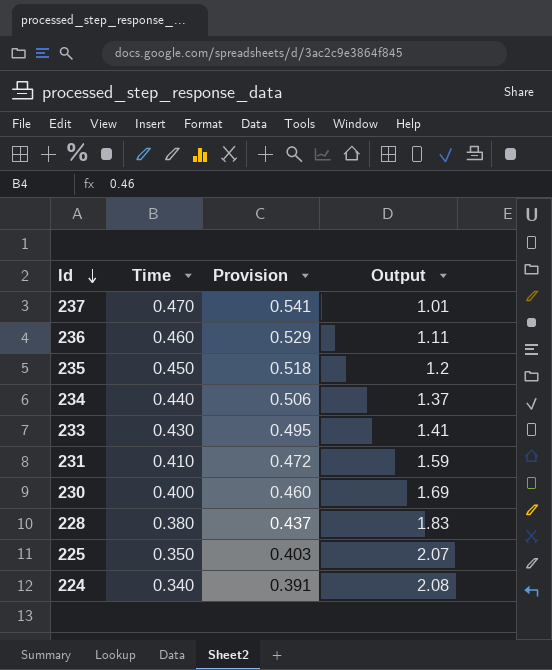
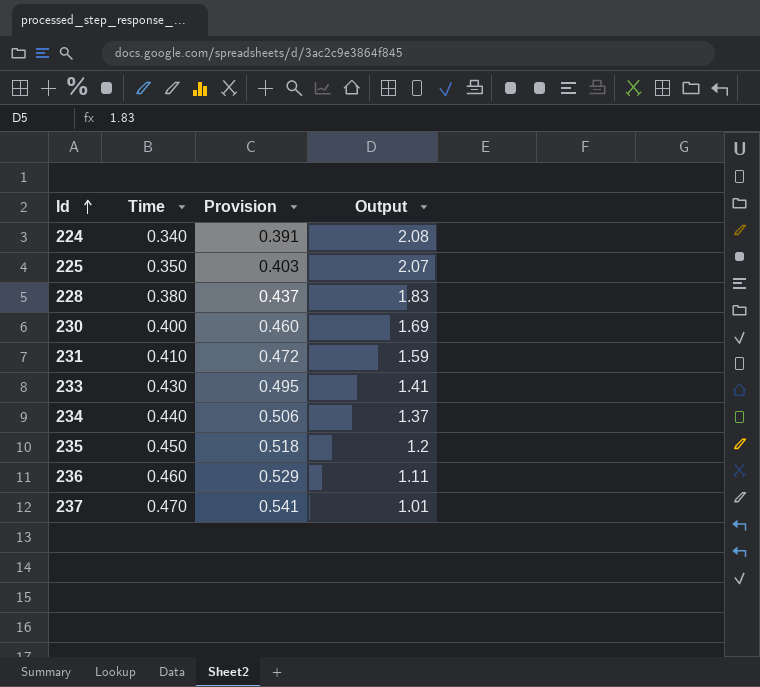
row order: Id descending -> Id ascending

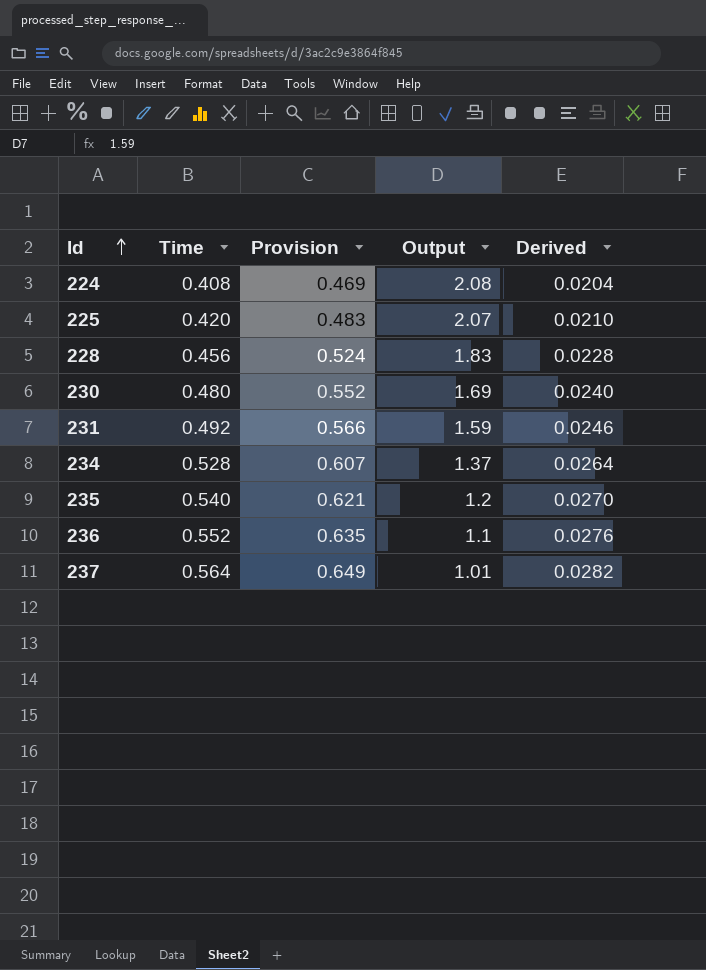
column Derived | formula: none -> [Time] * 0.05
row 233: 0.430 | 0.495 | 1.41 -> none
224 | Time: 0.340 -> 0.408
224 | Provision: 0.391 -> 0.469
225 | Time: 0.350 -> 0.420
225 | Provision: 0.403 -> 0.483
228 | Time: 0.380 -> 0.456
228 | Provision: 0.437 -> 0.524
230 | Time: 0.400 -> 0.480
230 | Provision: 0.460 -> 0.552
231 | Time: 0.410 -> 0.492
231 | Provision: 0.472 -> 0.566
234 | Time: 0.440 -> 0.528
234 | Provision: 0.506 -> 0.607
235 | Time: 0.450 -> 0.540
235 | Provision: 0.518 -> 0.621
236 | Time: 0.460 -> 0.552
236 | Provision: 0.529 -> 0.635
236 | Output: 1.11 -> 1.1
237 | Time: 0.470 -> 0.564
237 | Provision: 0.541 -> 0.649

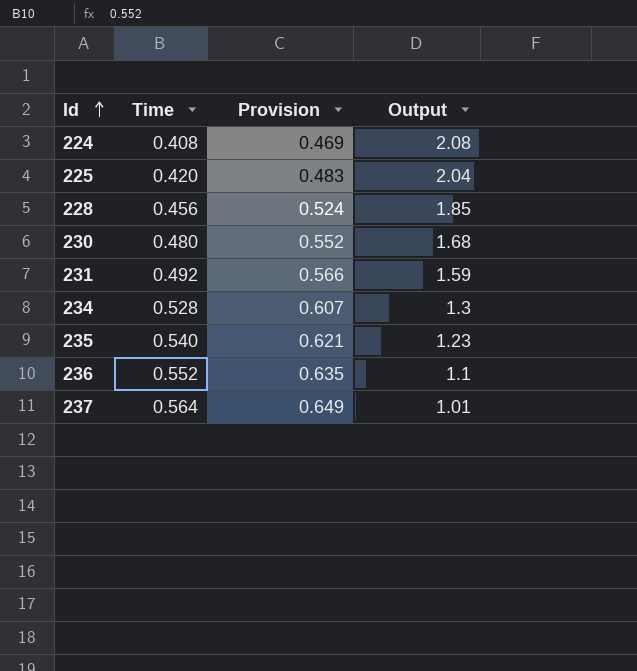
column Derived | formula: [Time] * 0.05 -> none
225 | Output: 2.07 -> 2.04
228 | Output: 1.83 -> 1.85
230 | Output: 1.69 -> 1.68
234 | Output: 1.37 -> 1.3
235 | Output: 1.2 -> 1.23

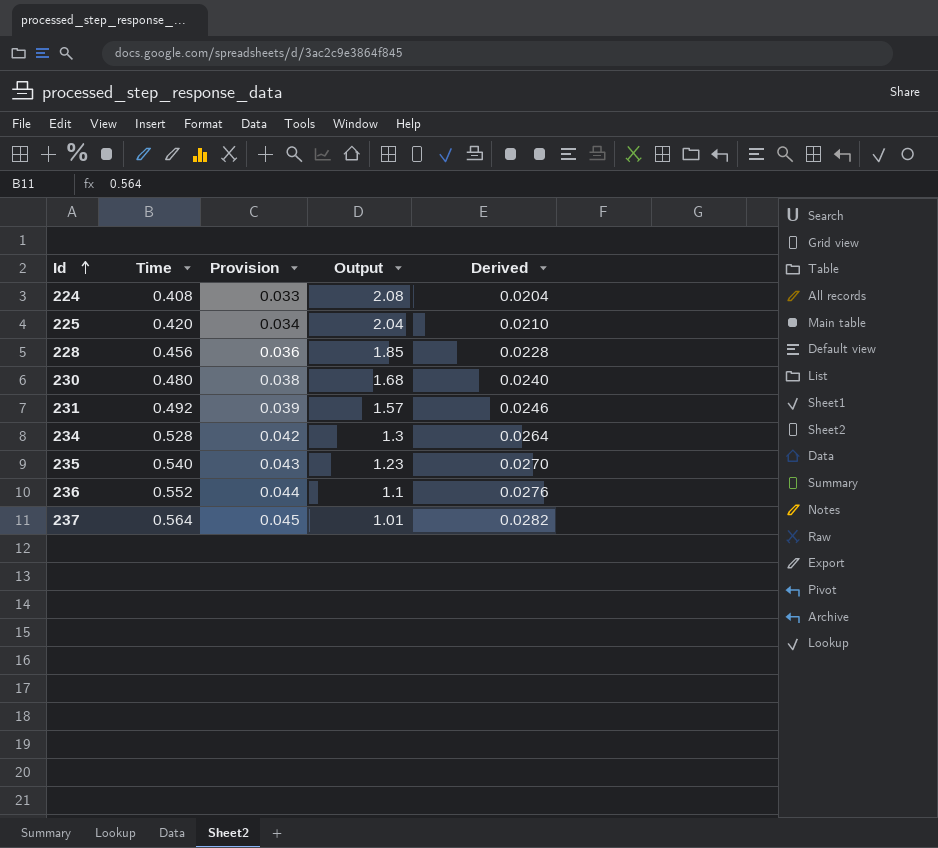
column Provision | formula: [Time] * 1.15 -> [Time] * 0.08
column Derived | formula: none -> [Time] * 0.05
231 | Output: 1.59 -> 1.57

